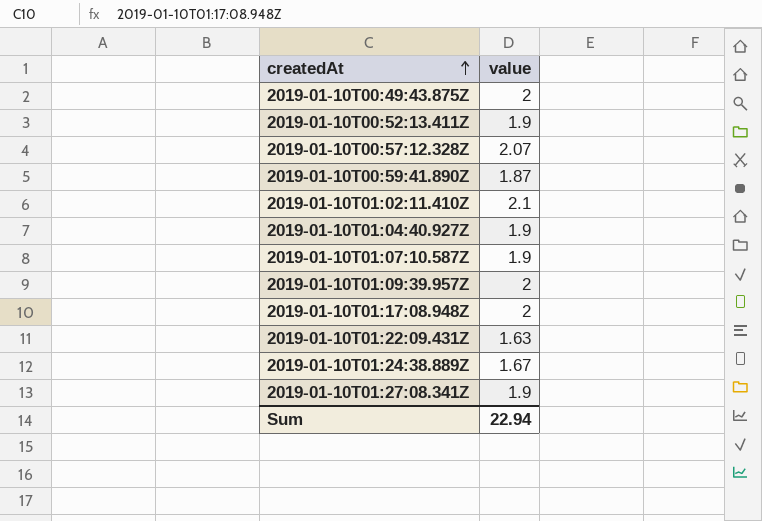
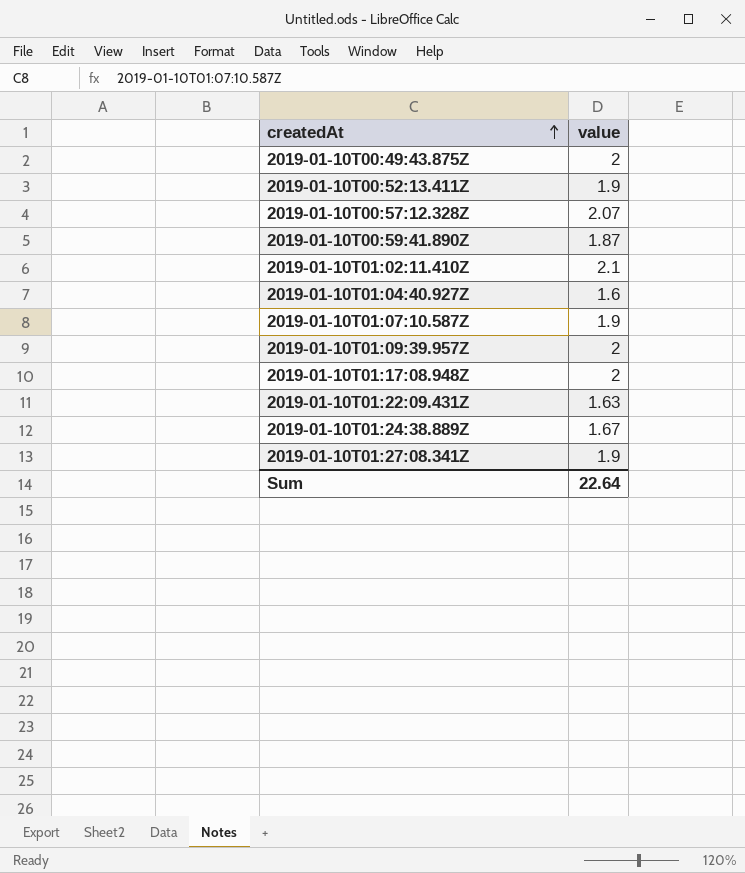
2019-01-10T01:04:40.927Z | value: 1.9 -> 1.6
Sum | value: 22.94 -> 22.64

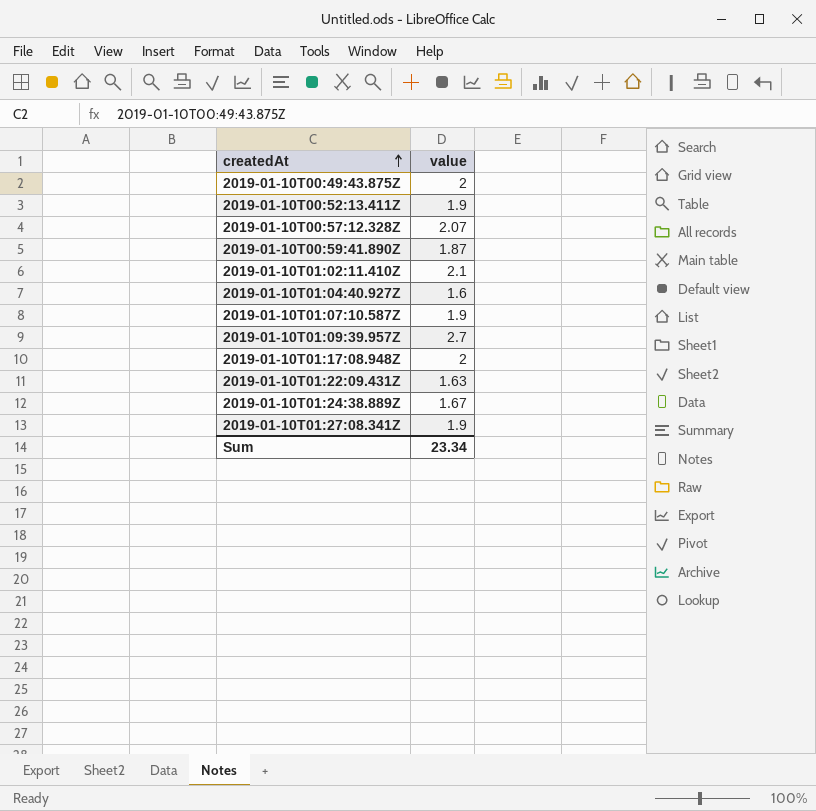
2019-01-10T01:09:39.957Z | value: 2 -> 2.7
Sum | value: 22.64 -> 23.34

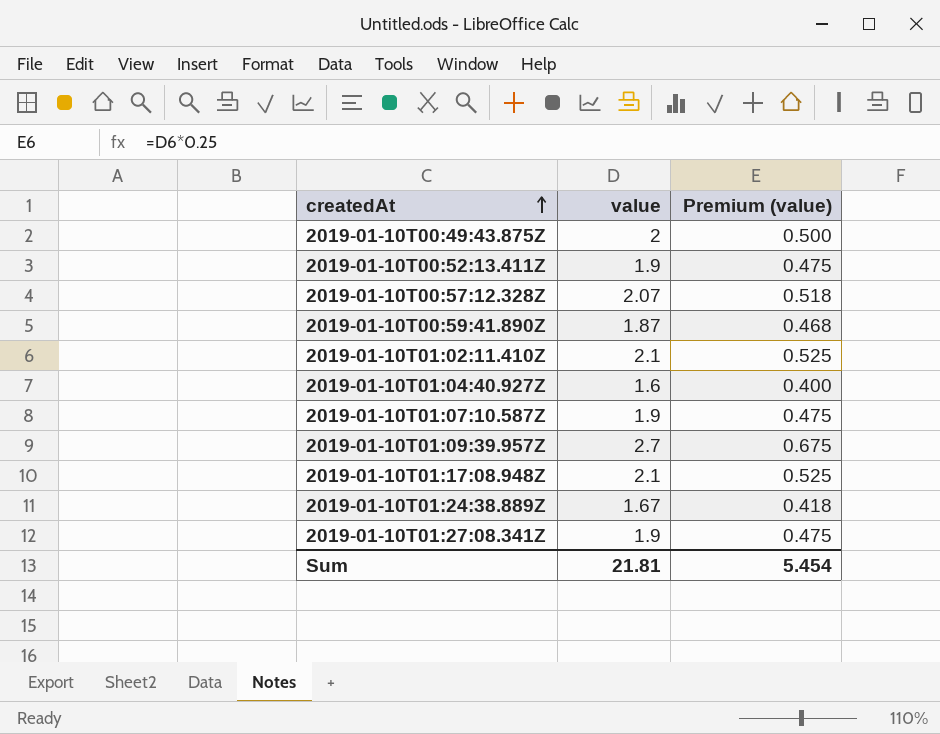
column Premium (value) | formula: none -> [value] * 0.25
row 2019-01-10T01:22:09.431Z: 1.63 -> none
2019-01-10T01:17:08.948Z | value: 2 -> 2.1
Sum | value: 23.34 -> 21.81

